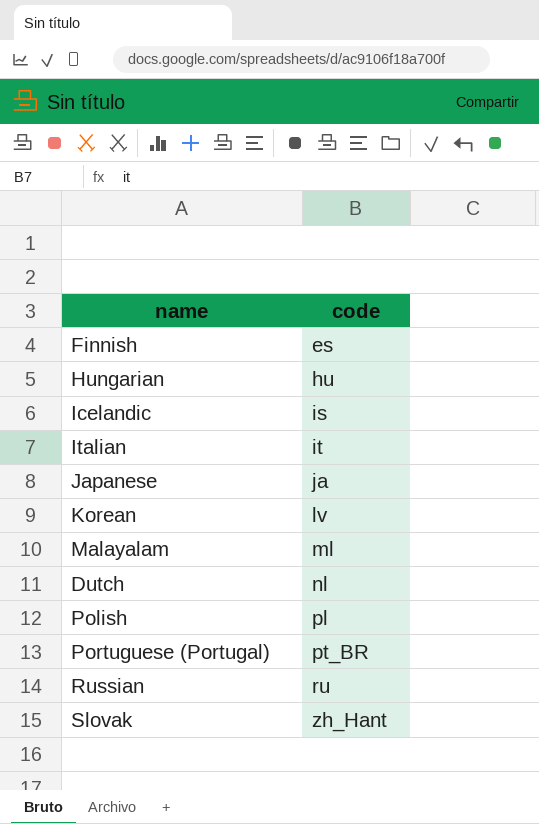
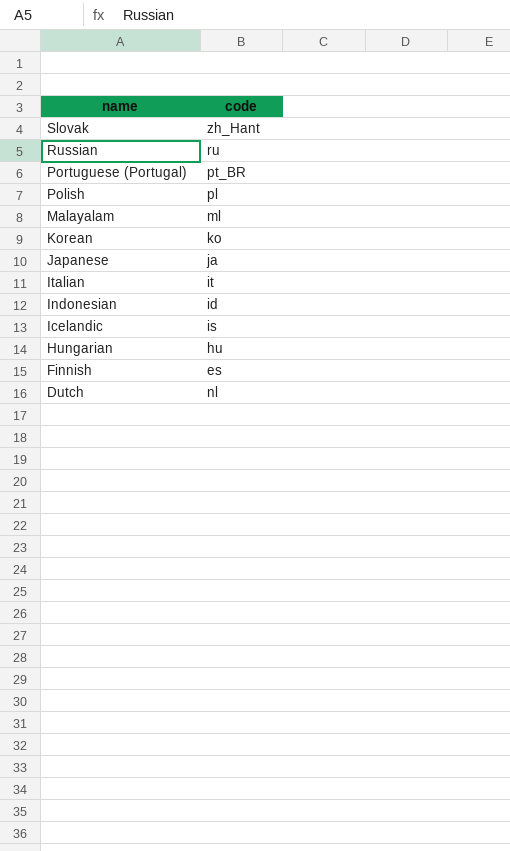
row order: code ascending -> name descending
Korean | code: lv -> ko
row Indonesian: none -> id

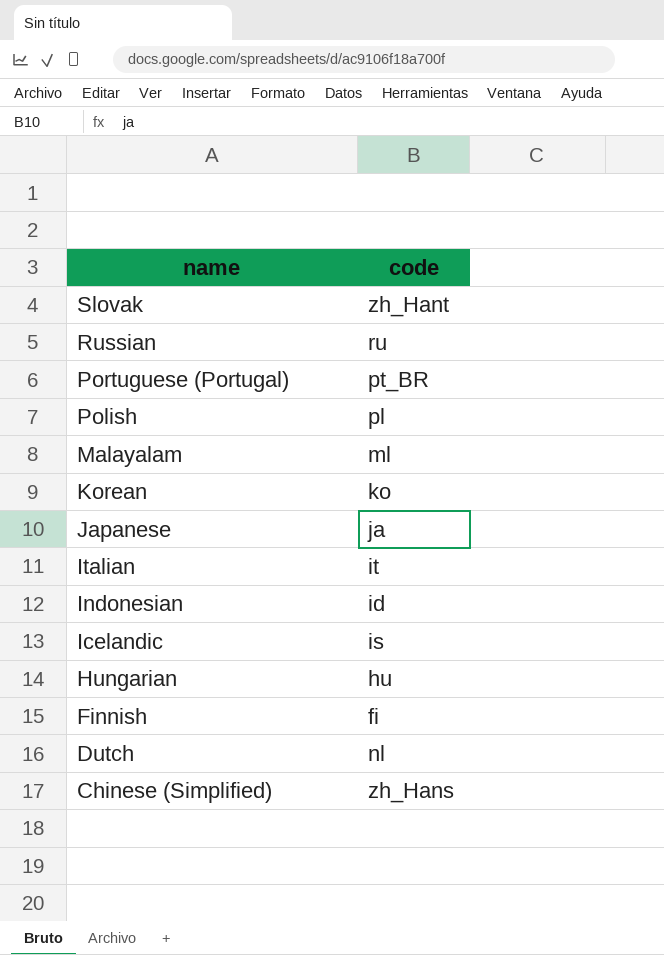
Finnish | code: es -> fi
row Chinese (Simplified): none -> zh_Hans

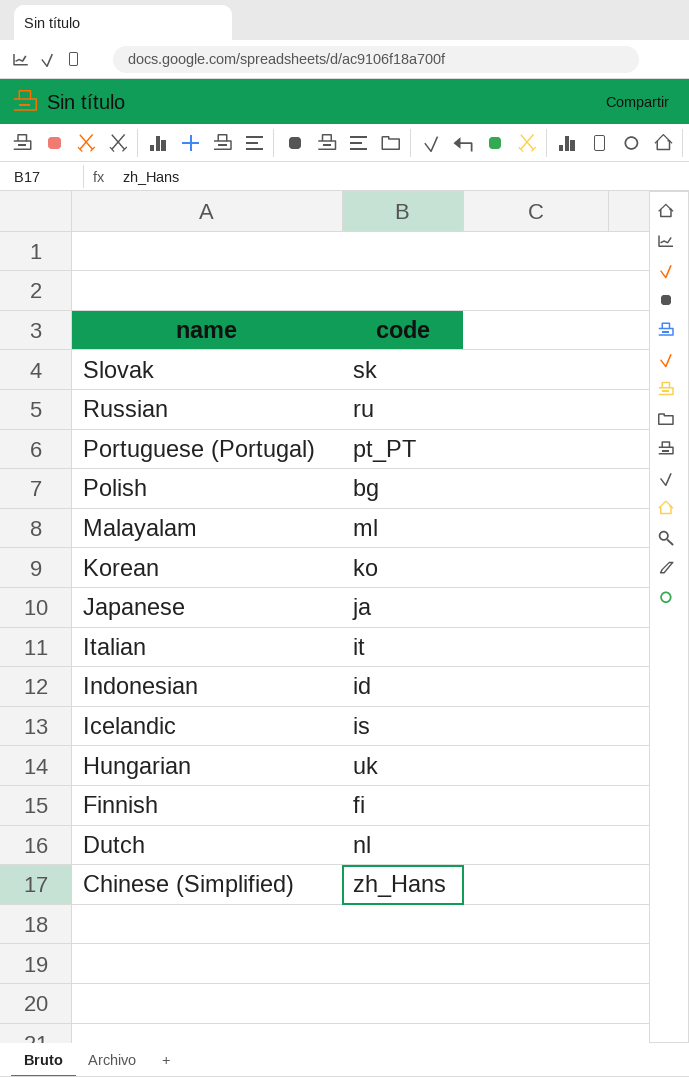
Slovak | code: zh_Hant -> sk
Portuguese (Portugal) | code: pt_BR -> pt_PT
Polish | code: pl -> bg
Hungarian | code: hu -> uk

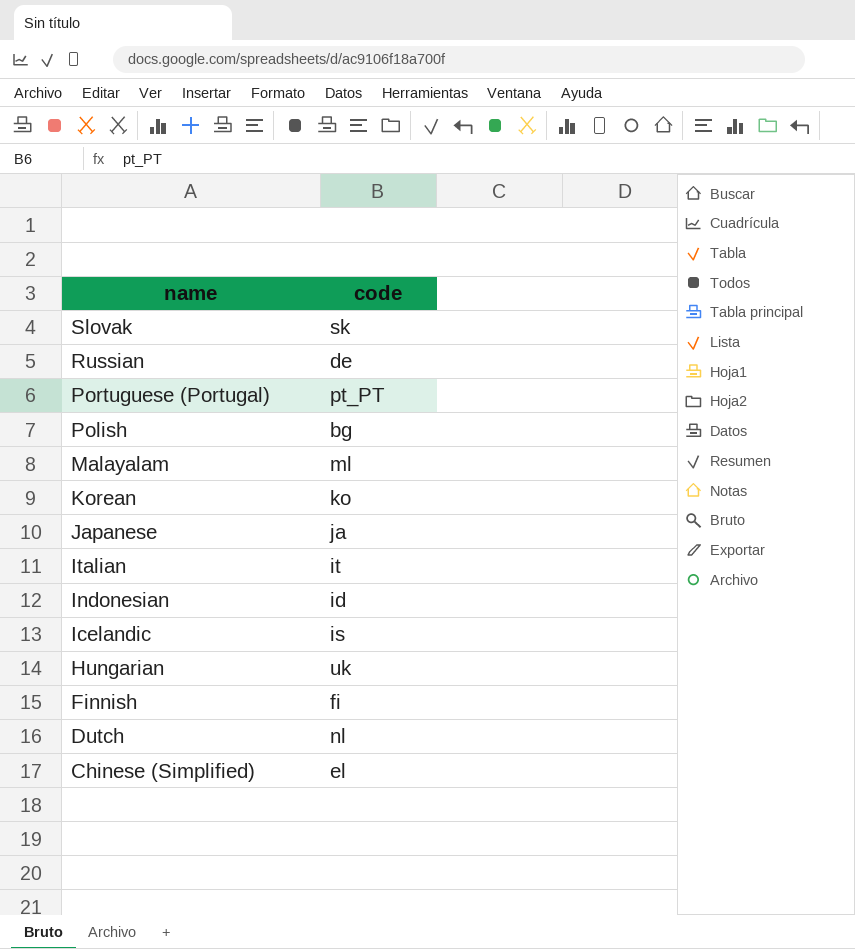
Russian | code: ru -> de
Chinese (Simplified) | code: zh_Hans -> el

